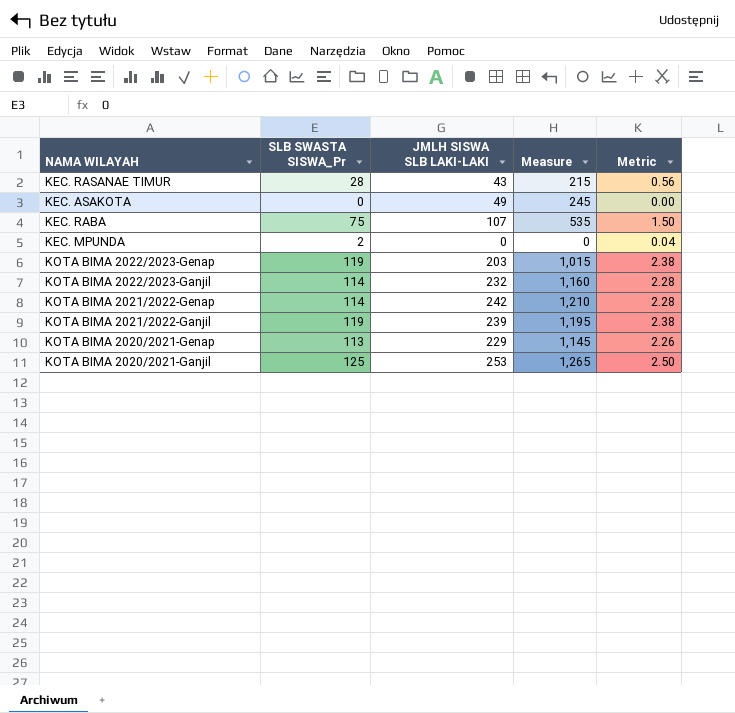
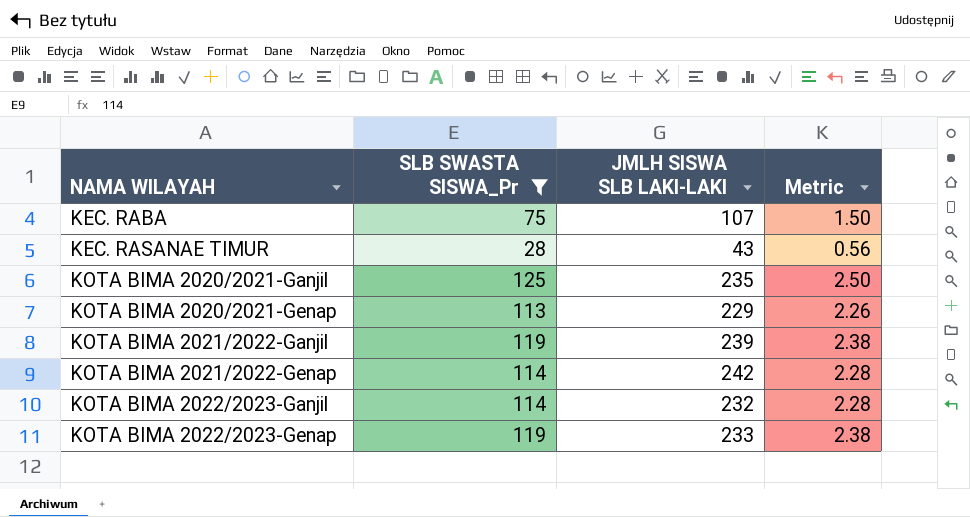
filter: none -> SLB SWASTA SISWA_Pr >= 28
row order: none -> NAMA WILAYAH ascending
column Measure | formula: [JMLH SISWA SLB LAKI-LAKI] * 5 -> none
KOTA BIMA 2020/2021-Ganjil | JMLH SISWA SLB LAKI-LAKI: 253 -> 235
KOTA BIMA 2022/2023-Genap | JMLH SISWA SLB LAKI-LAKI: 203 -> 233

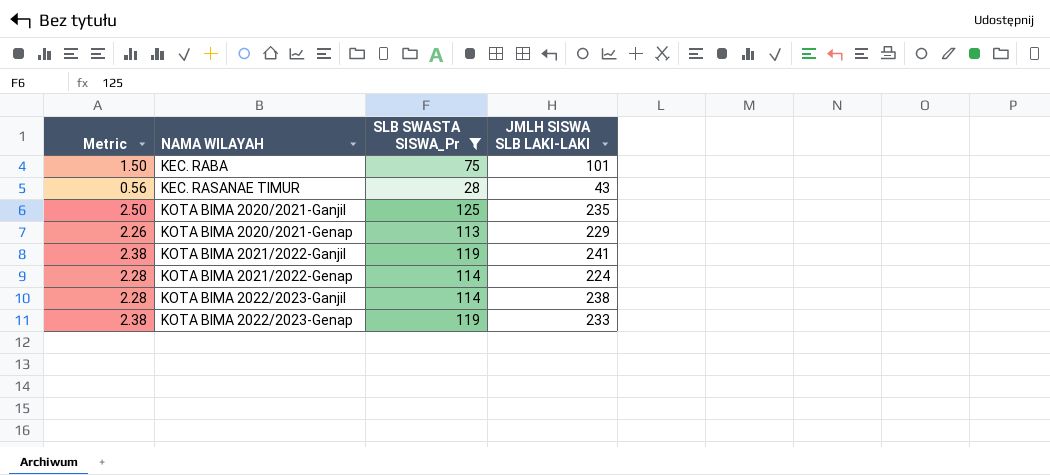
column Metric | position: 4 -> 1
KEC. RABA | JMLH SISWA SLB LAKI-LAKI: 107 -> 101
KOTA BIMA 2021/2022-Ganjil | JMLH SISWA SLB LAKI-LAKI: 239 -> 241
KOTA BIMA 2021/2022-Genap | JMLH SISWA SLB LAKI-LAKI: 242 -> 224
KOTA BIMA 2022/2023-Ganjil | JMLH SISWA SLB LAKI-LAKI: 232 -> 238

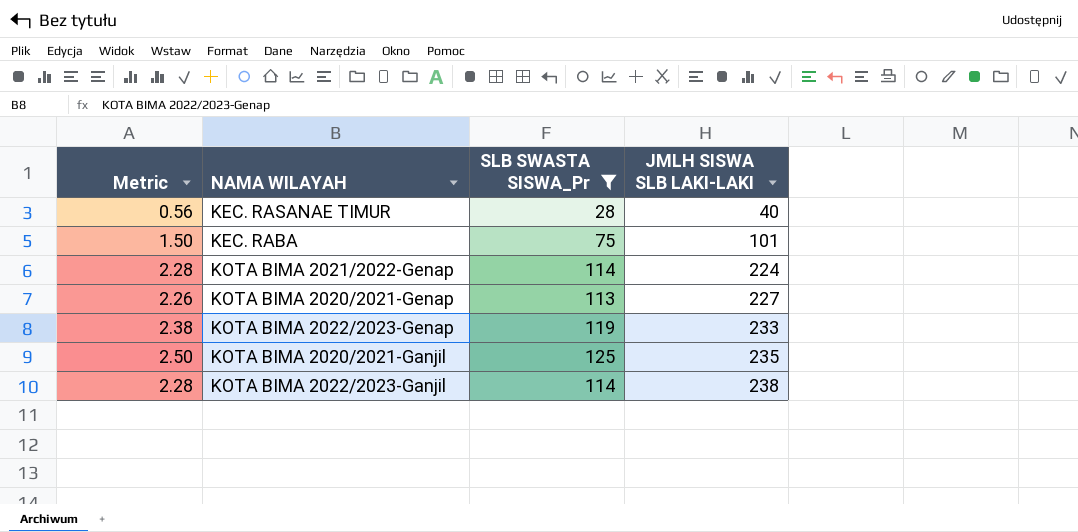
row order: NAMA WILAYAH ascending -> JMLH SISWA SLB LAKI-LAKI ascending
row KOTA BIMA 2021/2022-Ganjil: 2.38 | 119 | 241 -> none
KEC. RASANAE TIMUR | JMLH SISWA SLB LAKI-LAKI: 43 -> 40
KOTA BIMA 2020/2021-Genap | JMLH SISWA SLB LAKI-LAKI: 229 -> 227

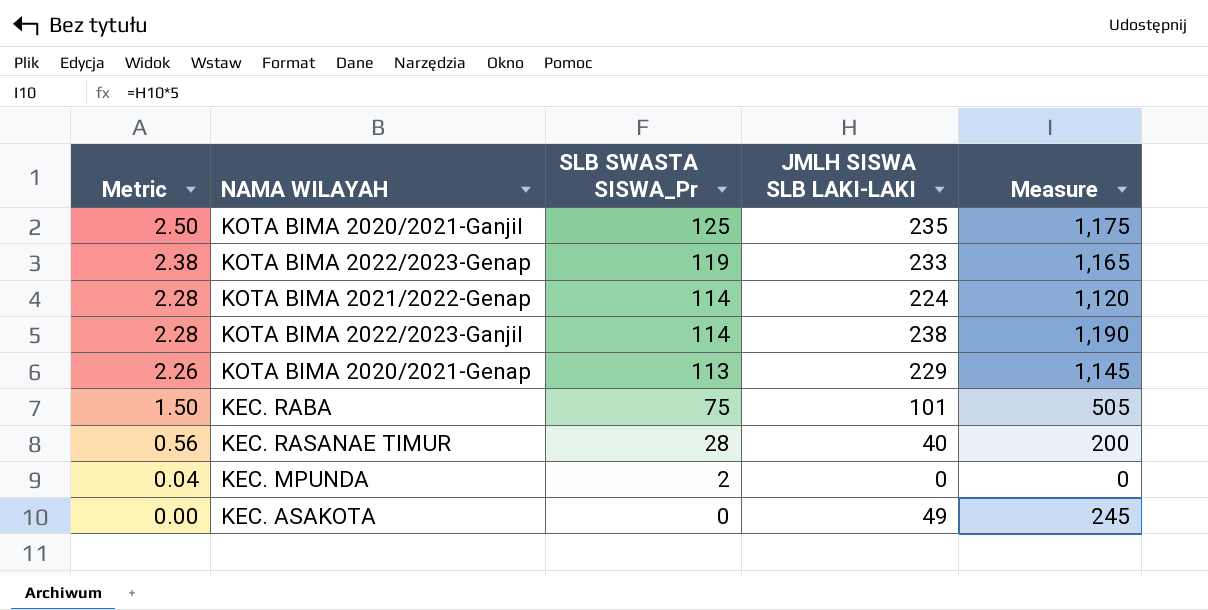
filter: SLB SWASTA SISWA_Pr >= 28 -> none
row order: JMLH SISWA SLB LAKI-LAKI ascending -> Metric descending
column Measure | formula: none -> [JMLH SISWA SLB LAKI-LAKI] * 5
KOTA BIMA 2020/2021-Genap | JMLH SISWA SLB LAKI-LAKI: 227 -> 229

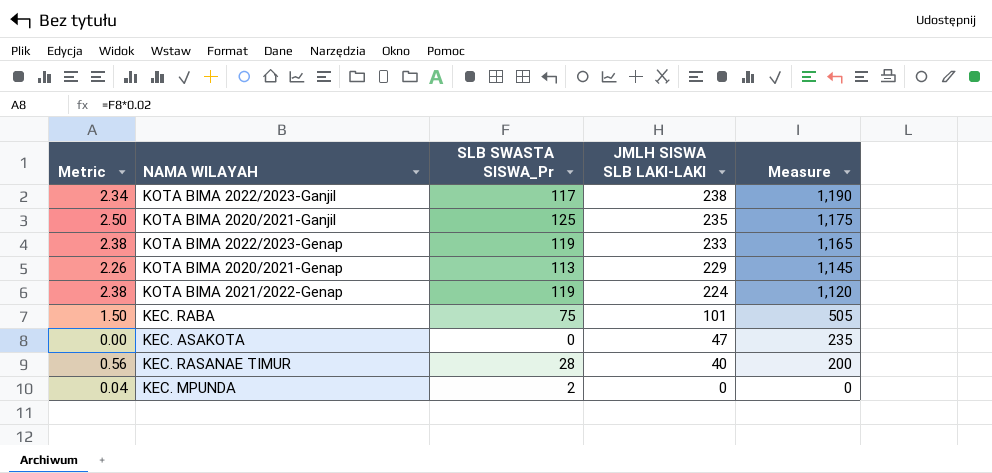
row order: Metric descending -> JMLH SISWA SLB LAKI-LAKI descending
KOTA BIMA 2022/2023-Ganjil | Metric: 2.28 -> 2.34
KOTA BIMA 2022/2023-Ganjil | SLB SWASTA SISWA_Pr: 114 -> 117
KOTA BIMA 2021/2022-Genap | Metric: 2.28 -> 2.38
KOTA BIMA 2021/2022-Genap | SLB SWASTA SISWA_Pr: 114 -> 119
KEC. ASAKOTA | JMLH SISWA SLB LAKI-LAKI: 49 -> 47
KEC. ASAKOTA | Measure: 245 -> 235

